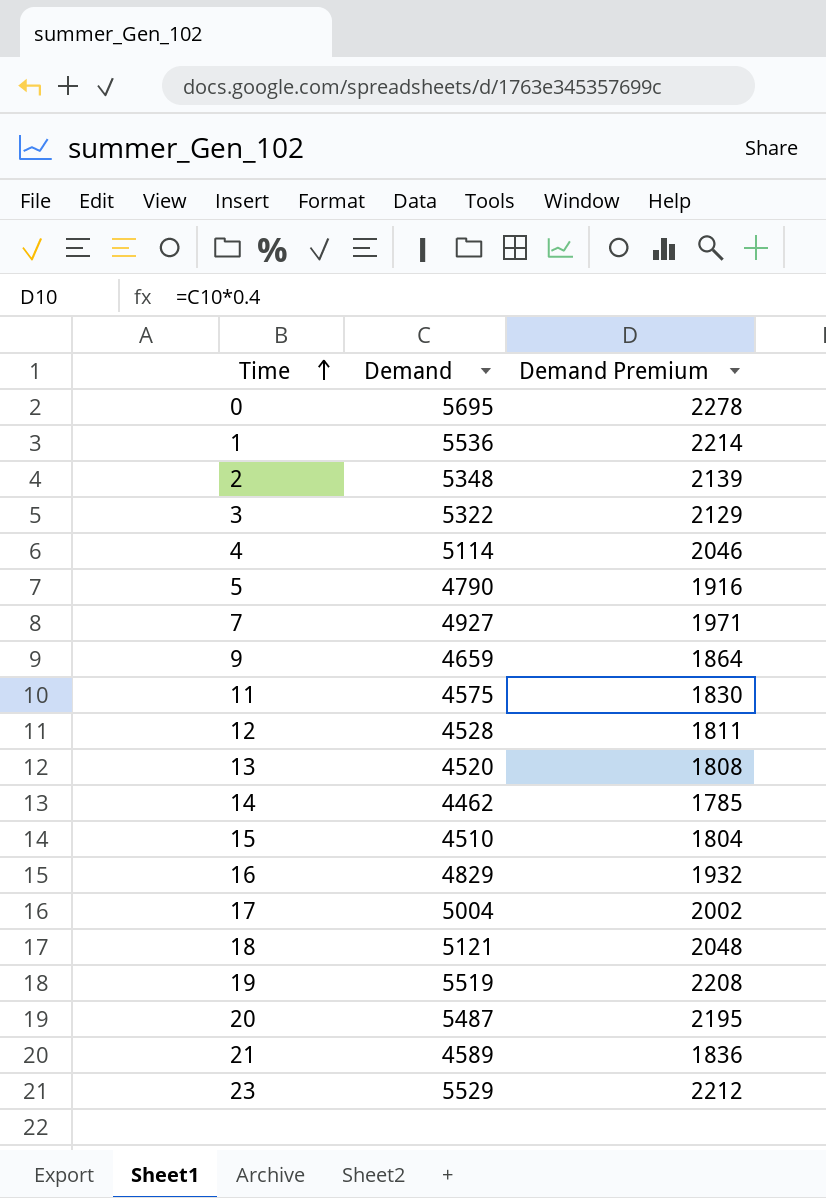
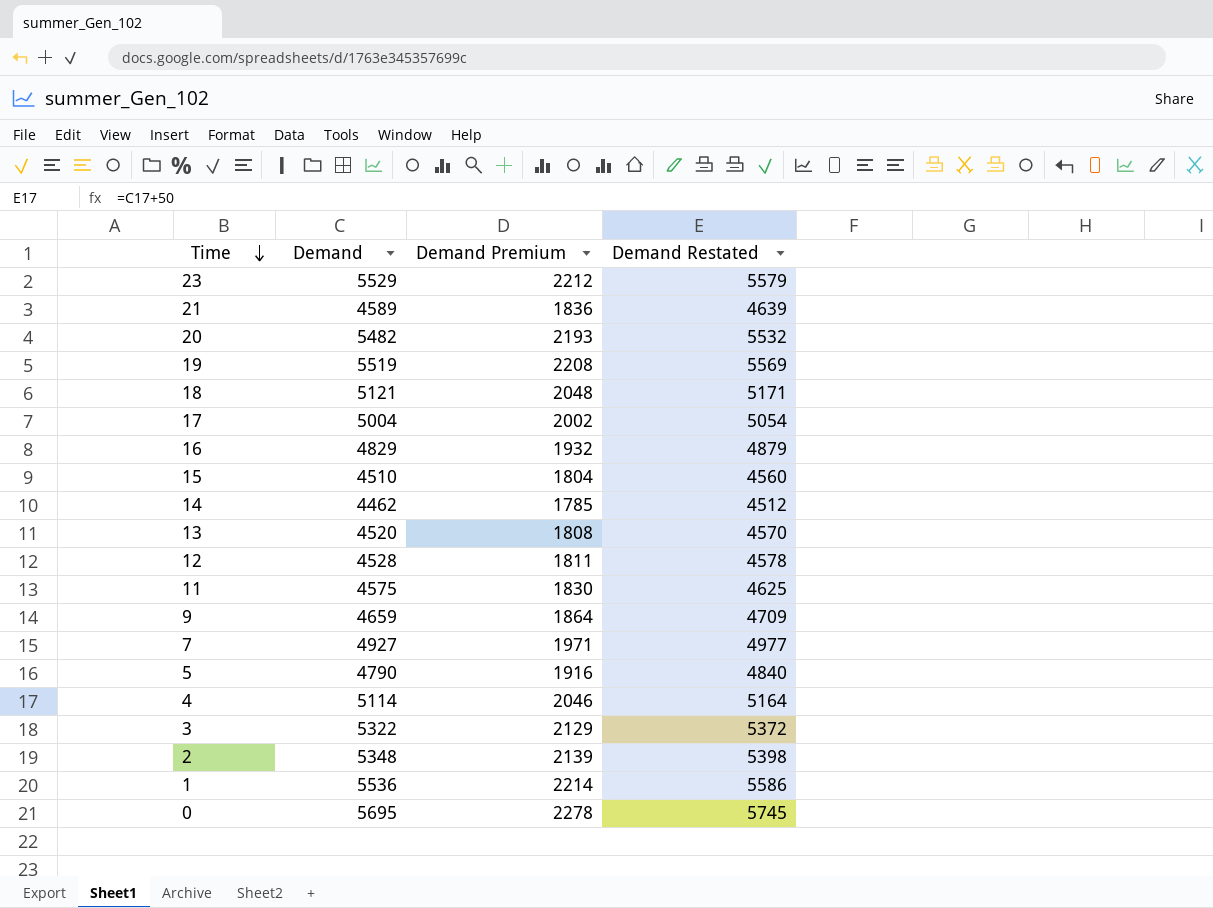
row order: Time ascending -> Time descending
column Demand Restated | formula: none -> [Demand] + 50
20 | Demand: 5487 -> 5482
20 | Demand Premium: 2195 -> 2193

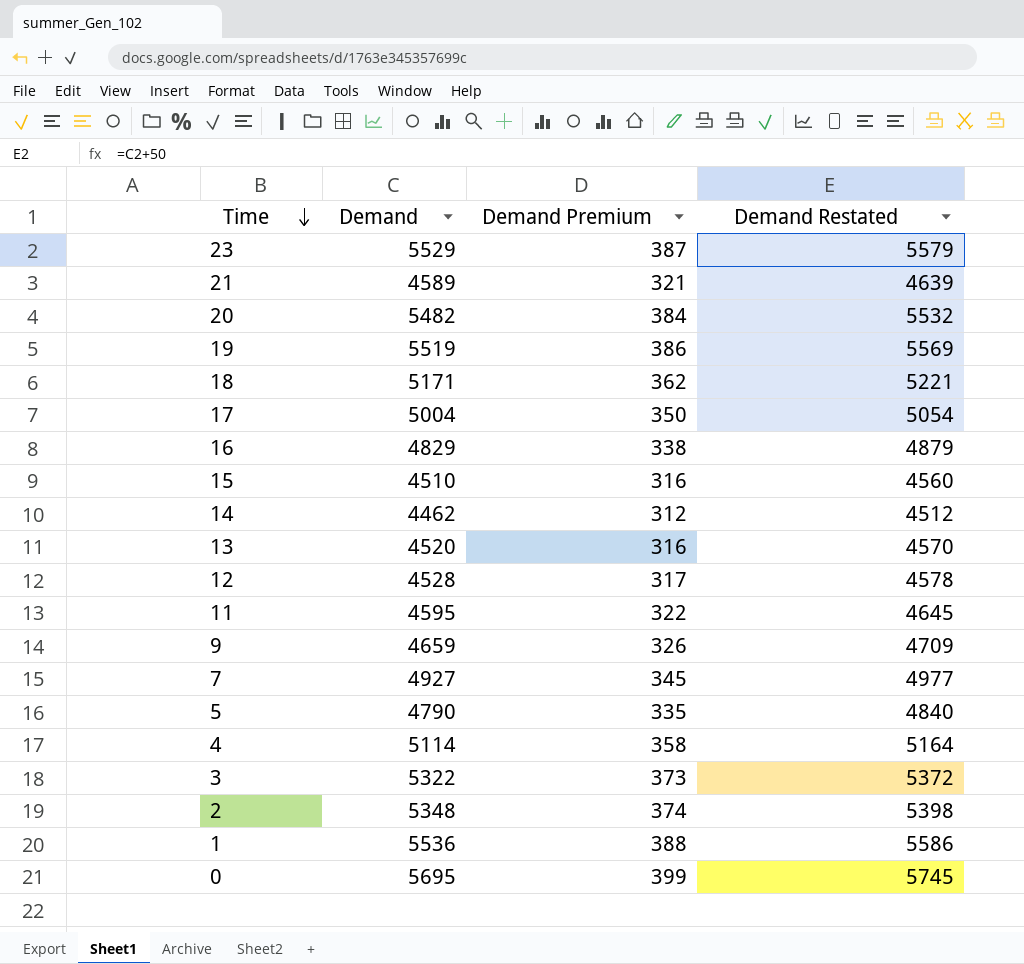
column Demand Premium | formula: [Demand] * 0.4 -> [Demand] * 0.07
18 | Demand: 5121 -> 5171
18 | Demand Restated: 5171 -> 5221
11 | Demand: 4575 -> 4595
11 | Demand Restated: 4625 -> 4645

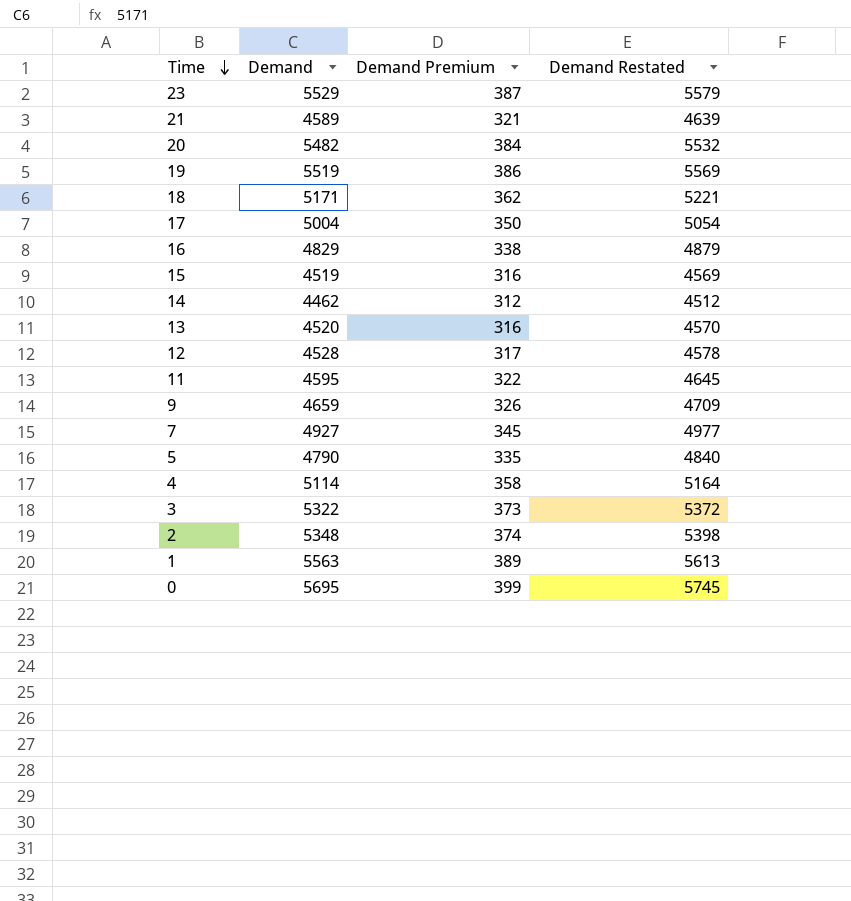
15 | Demand: 4510 -> 4519
15 | Demand Restated: 4560 -> 4569
1 | Demand: 5536 -> 5563
1 | Demand Premium: 388 -> 389
1 | Demand Restated: 5586 -> 5613

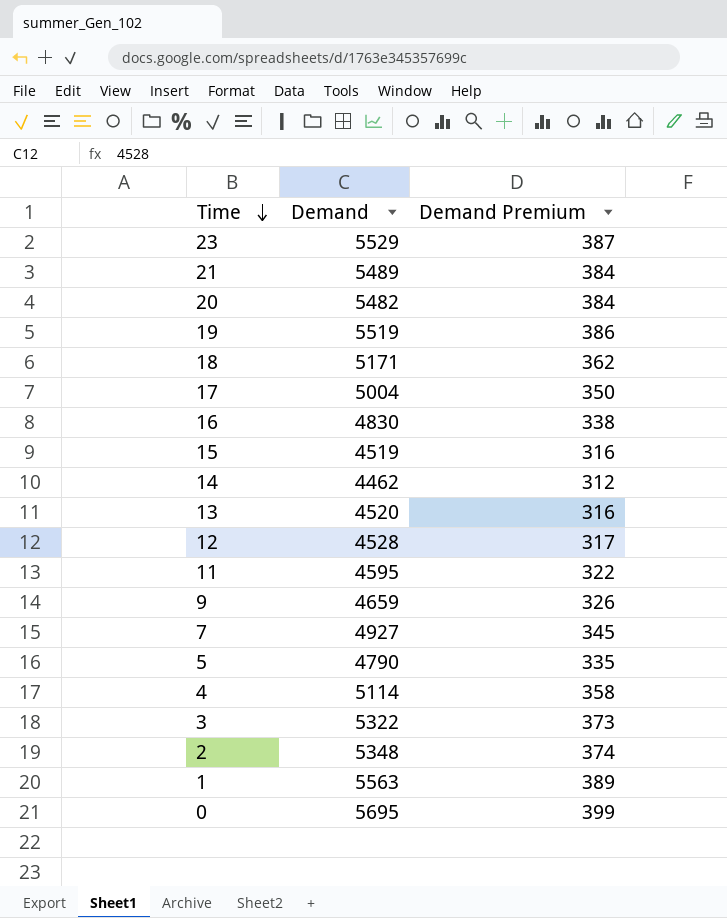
column Demand Restated | formula: [Demand] + 50 -> none
21 | Demand: 4589 -> 5489
21 | Demand Premium: 321 -> 384
16 | Demand: 4829 -> 4830

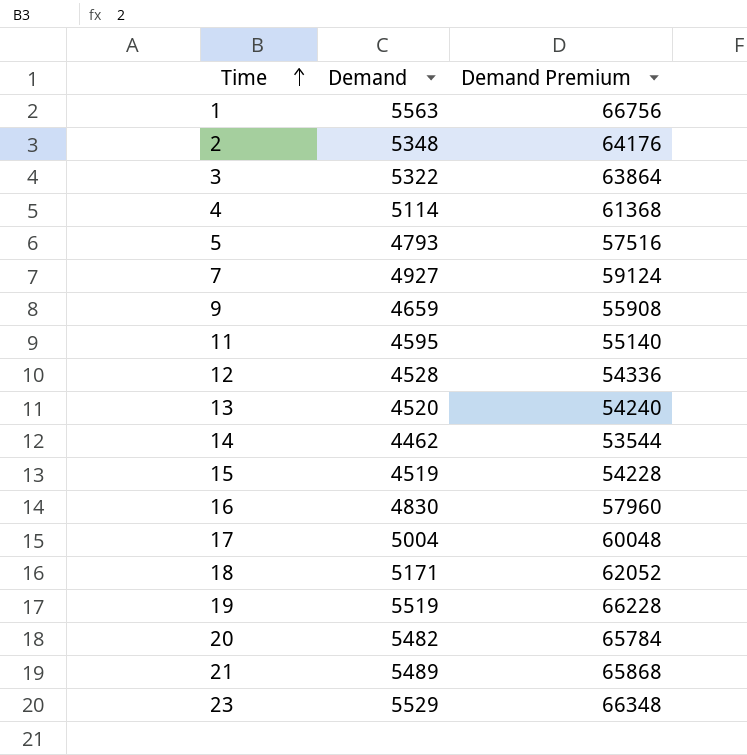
row order: Time descending -> Time ascending
column Demand Premium | formula: [Demand] * 0.07 -> [Demand] * 12
row 0: 5695 | 399 -> none
5 | Demand: 4790 -> 4793

